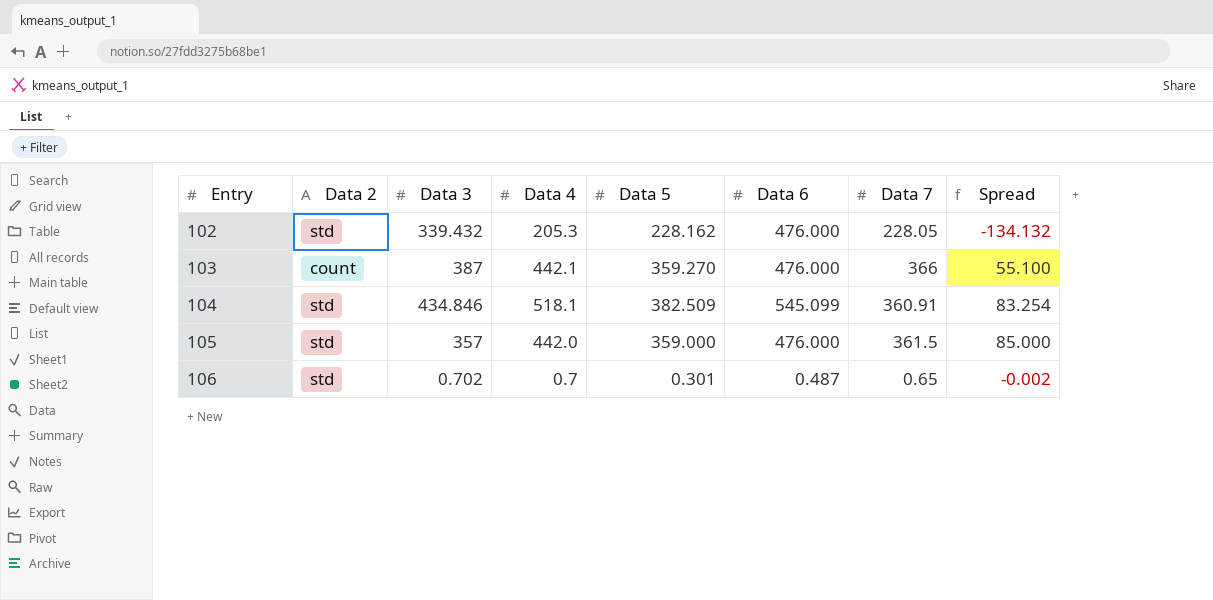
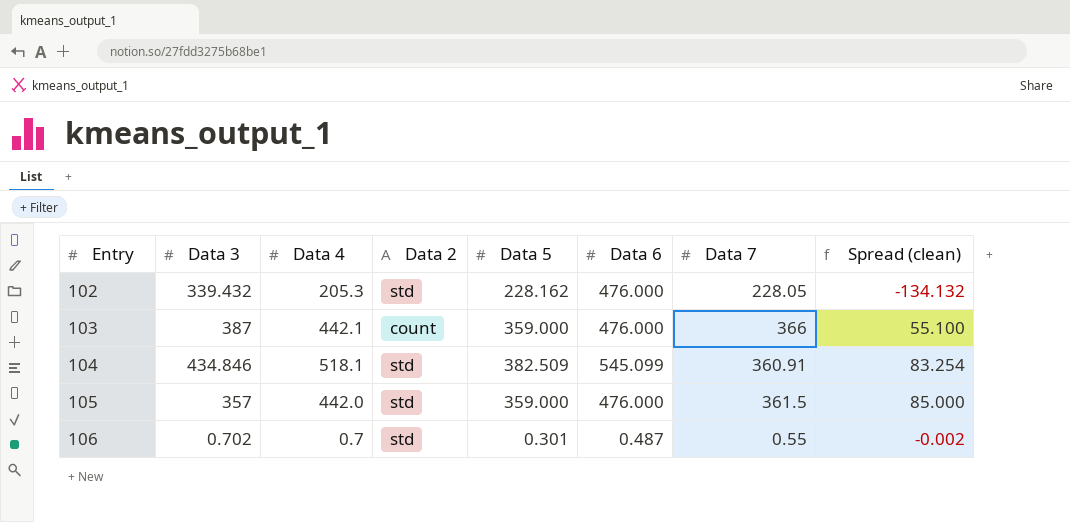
column Data 2 | position: 2 -> 4
column name: Spread -> Spread (clean)
103 | Data 5: 359.270 -> 359.000
106 | Data 7: 0.65 -> 0.55

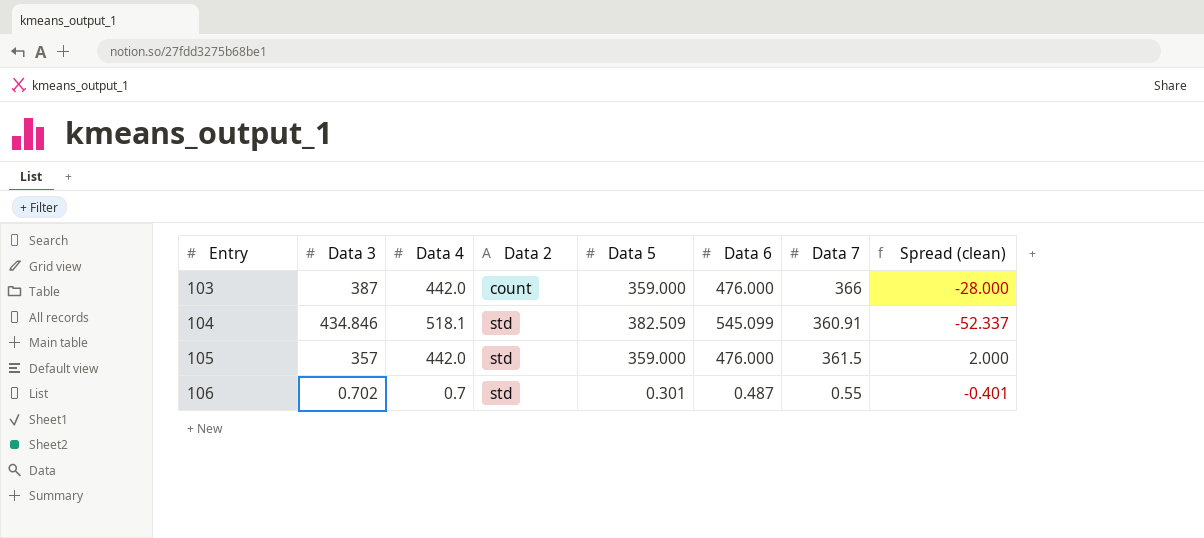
column Spread (clean) | formula: [Data 4] - [Data 3] -> [Data 5] - [Data 3]
row 102: 339.432 | 205.3 | std | 228.162 | 476.000 | 228.05 | -134.132 -> none
103 | Data 4: 442.1 -> 442.0

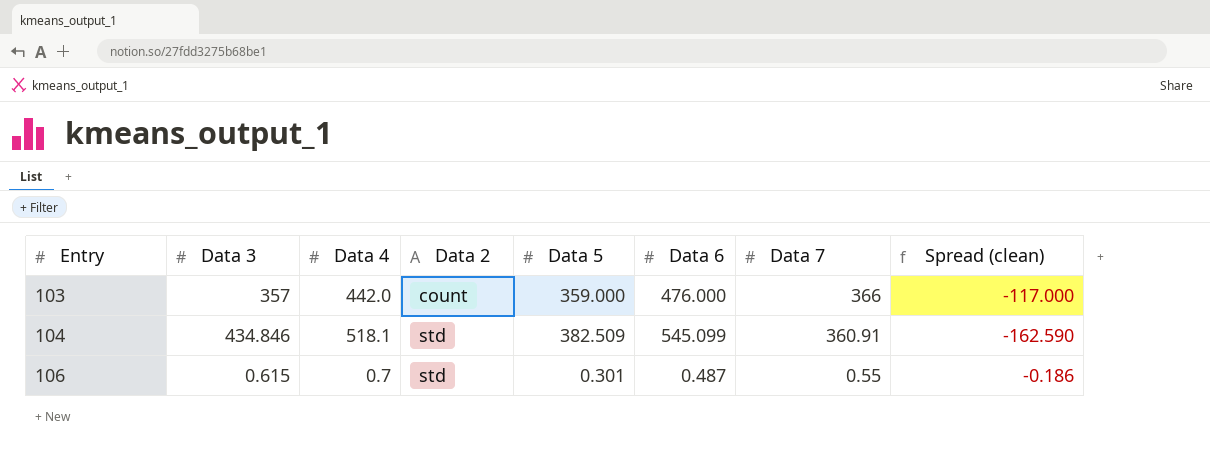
column Spread (clean) | formula: [Data 5] - [Data 3] -> [Data 5] - [Data 6]
row 105: 357 | 442.0 | std | 359.000 | 476.000 | 361.5 | 2.000 -> none
103 | Data 3: 387 -> 357
106 | Data 3: 0.702 -> 0.615

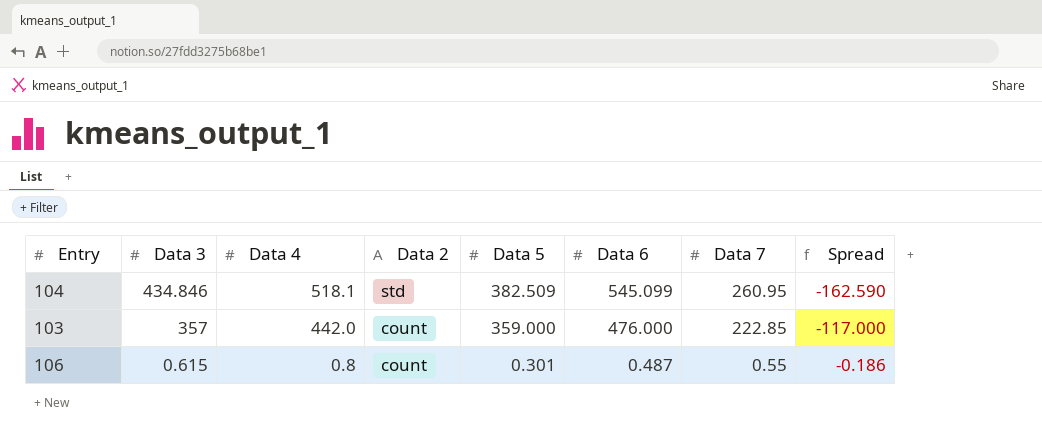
row order: Entry ascending -> Data 3 descending
column name: Spread (clean) -> Spread
104 | Data 7: 360.91 -> 260.95
103 | Data 7: 366 -> 222.85
106 | Data 4: 0.7 -> 0.8
106 | Data 2: std -> count

